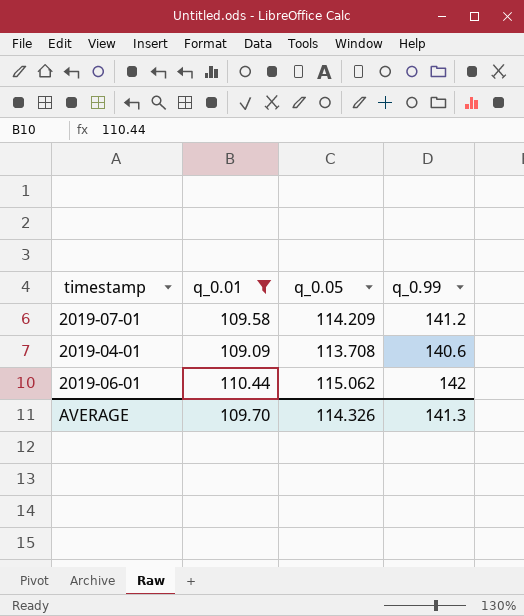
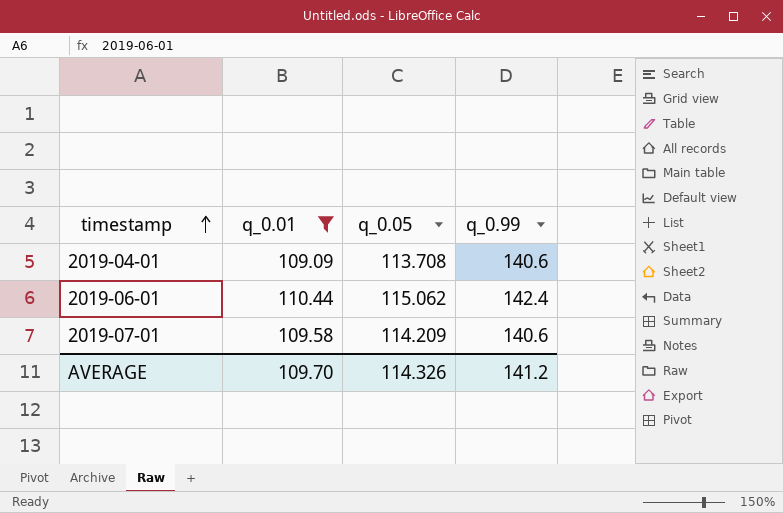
row order: none -> timestamp ascending
2019-06-01 | q_0.99: 142 -> 142.4
2019-07-01 | q_0.99: 141.2 -> 140.6
AVERAGE | q_0.99: 141.3 -> 141.2

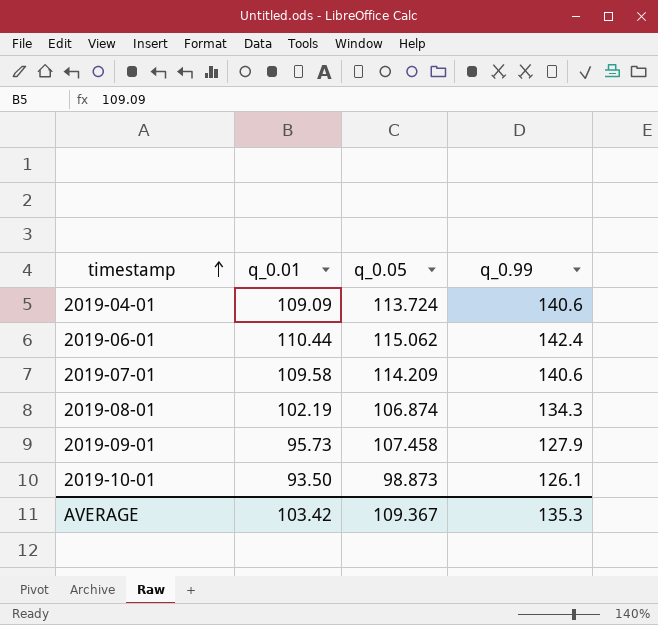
filter: q_0.01 >= 109.09 -> none
2019-04-01 | q_0.05: 113.708 -> 113.724
AVERAGE | q_0.01: 109.70 -> 103.42
AVERAGE | q_0.05: 114.326 -> 109.367
AVERAGE | q_0.99: 141.2 -> 135.3

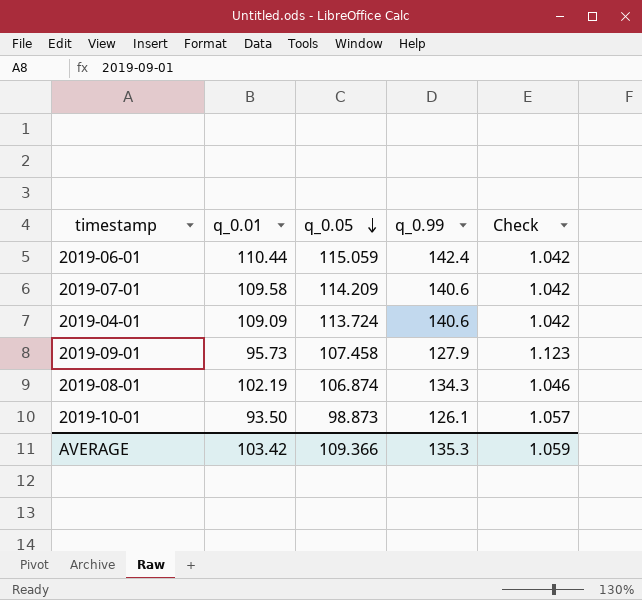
row order: timestamp ascending -> q_0.05 descending
column Check | formula: none -> [q_0.05] / [q_0.01]
2019-06-01 | q_0.05: 115.062 -> 115.059
AVERAGE | q_0.05: 109.367 -> 109.366

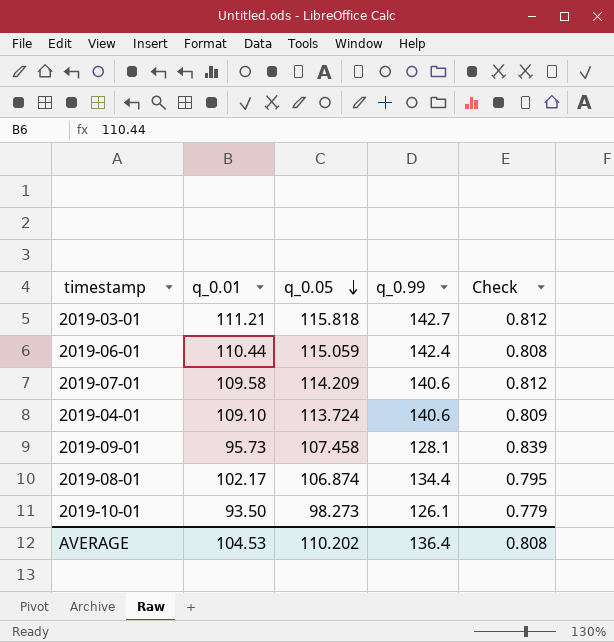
column Check | formula: [q_0.05] / [q_0.01] -> [q_0.05] / [q_0.99]
row 2019-03-01: none -> 111.21 | 115.818 | 142.7 | 0.812
2019-04-01 | q_0.01: 109.09 -> 109.10
2019-09-01 | q_0.99: 127.9 -> 128.1
2019-08-01 | q_0.01: 102.19 -> 102.17
2019-08-01 | q_0.99: 134.3 -> 134.4
2019-10-01 | q_0.05: 98.873 -> 98.273
AVERAGE | q_0.01: 103.42 -> 104.53
AVERAGE | q_0.05: 109.366 -> 110.202
AVERAGE | q_0.99: 135.3 -> 136.4
AVERAGE | Check: 1.059 -> 0.808

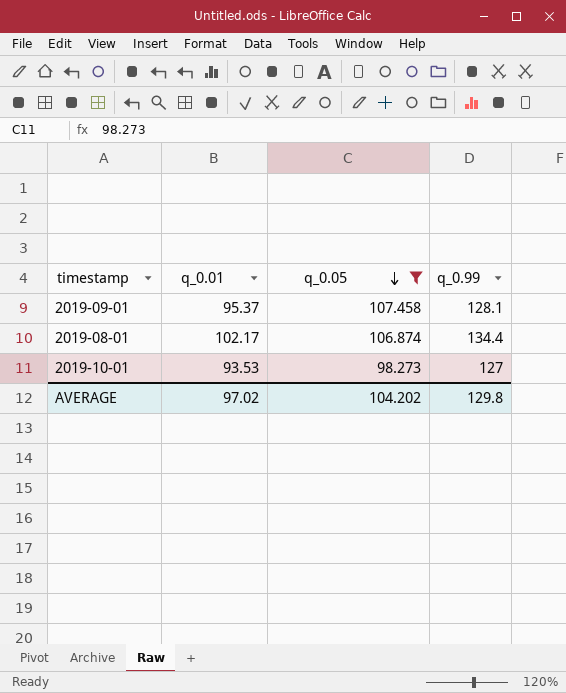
filter: none -> q_0.05 <= 107.458
column Check | formula: [q_0.05] / [q_0.99] -> none
2019-09-01 | q_0.01: 95.73 -> 95.37
2019-10-01 | q_0.01: 93.50 -> 93.53
2019-10-01 | q_0.99: 126.1 -> 127
AVERAGE | q_0.01: 104.53 -> 97.02
AVERAGE | q_0.05: 110.202 -> 104.202
AVERAGE | q_0.99: 136.4 -> 129.8

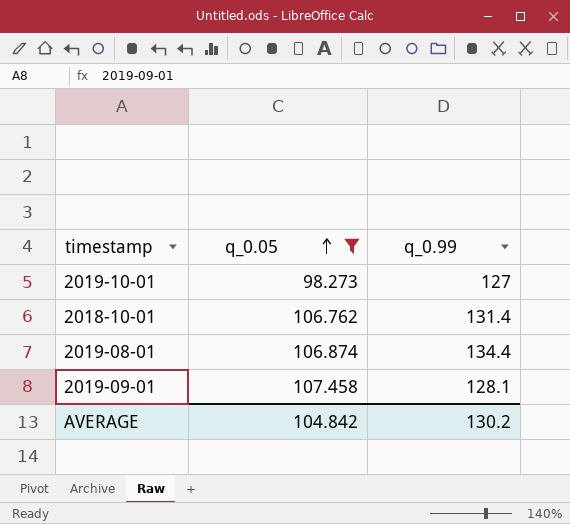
row order: q_0.05 descending -> q_0.05 ascending
column q_0.01 | position: 2 -> none
row 2018-10-01: none -> 106.762 | 131.4
AVERAGE | q_0.05: 104.202 -> 104.842
AVERAGE | q_0.99: 129.8 -> 130.2

